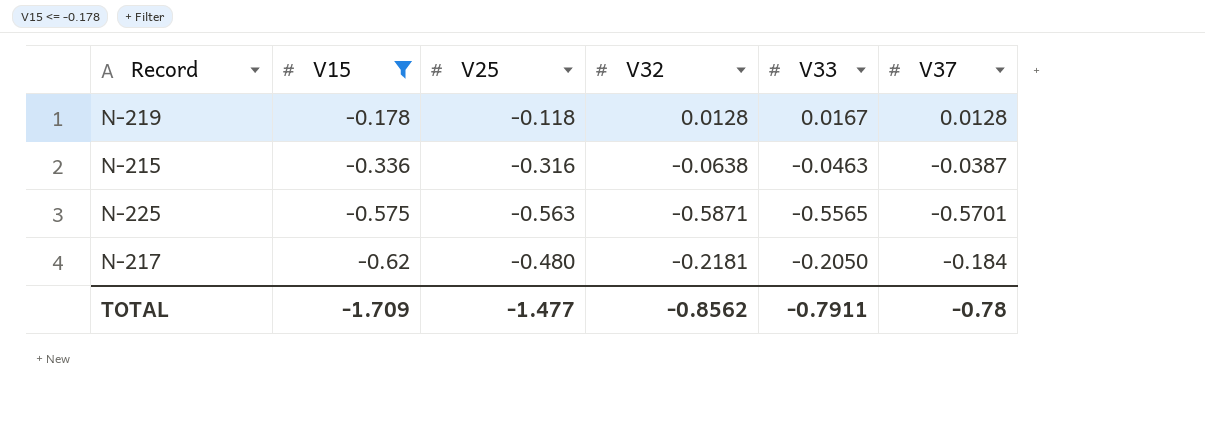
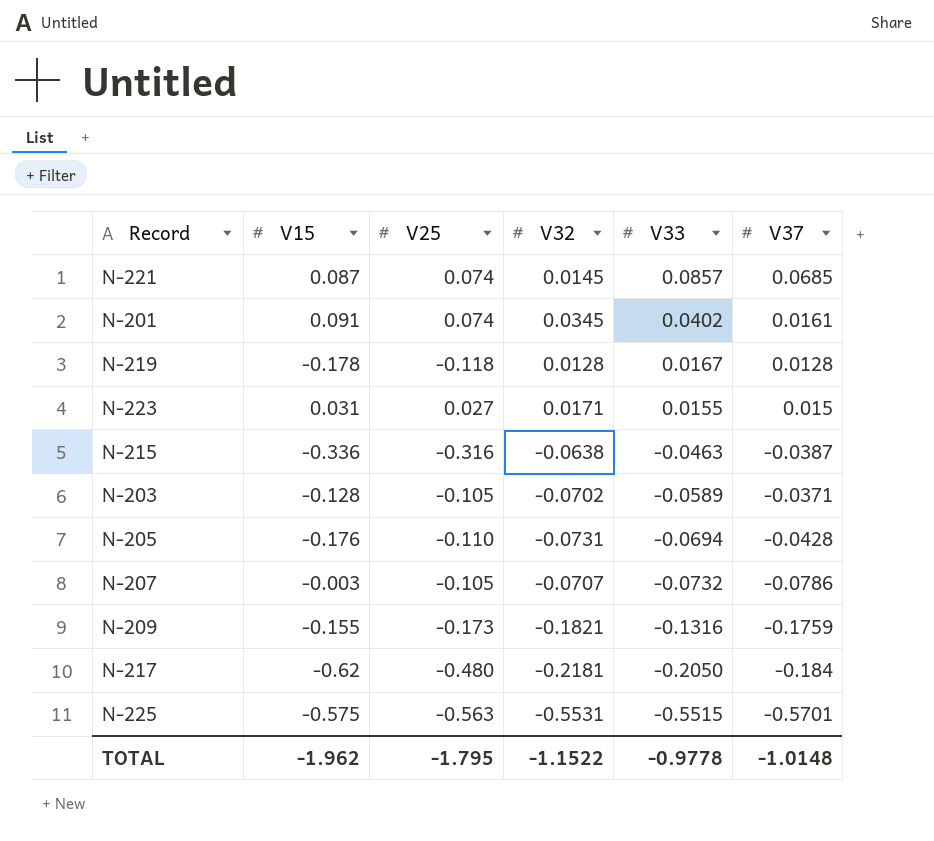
filter: V15 <= -0.178 -> none
row order: V15 descending -> V33 descending
N-225 | V32: -0.5871 -> -0.5531
N-225 | V33: -0.5565 -> -0.5515
TOTAL | V15: -1.709 -> -1.962
TOTAL | V25: -1.477 -> -1.795
TOTAL | V32: -0.8562 -> -1.1522
TOTAL | V33: -0.7911 -> -0.9778
TOTAL | V37: -0.78 -> -1.0148

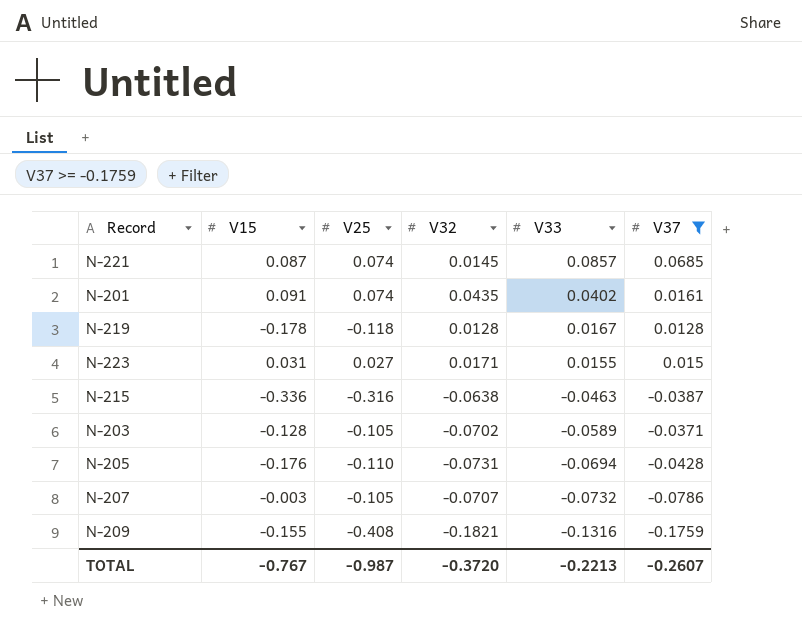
filter: none -> V37 >= -0.1759
N-201 | V32: 0.0345 -> 0.0435
N-209 | V25: -0.173 -> -0.408
TOTAL | V15: -1.962 -> -0.767
TOTAL | V25: -1.795 -> -0.987
TOTAL | V32: -1.1522 -> -0.3720
TOTAL | V33: -0.9778 -> -0.2213
TOTAL | V37: -1.0148 -> -0.2607

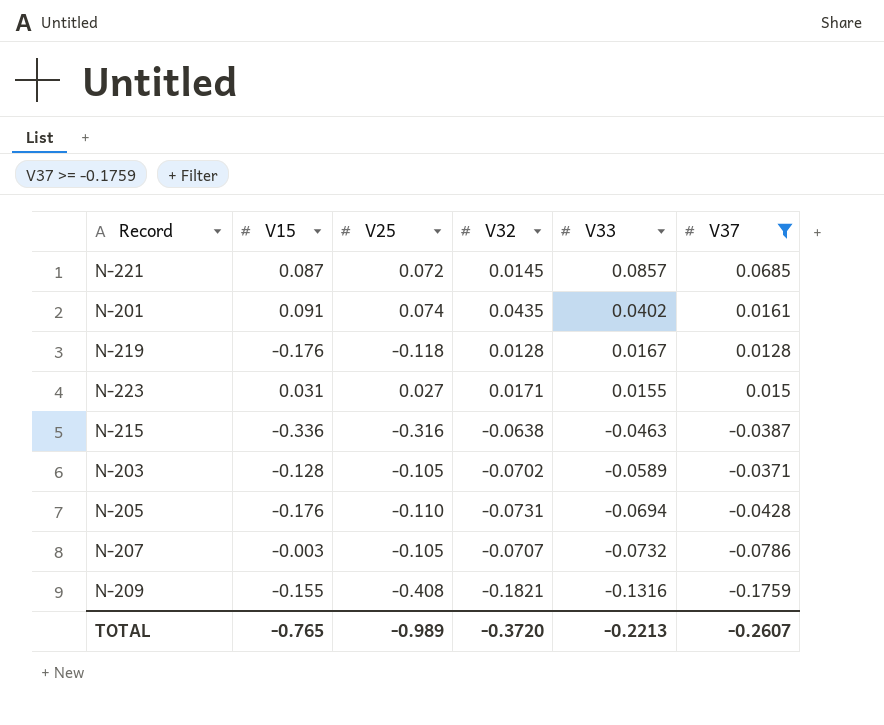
N-221 | V25: 0.074 -> 0.072
N-219 | V15: -0.178 -> -0.176
TOTAL | V15: -0.767 -> -0.765
TOTAL | V25: -0.987 -> -0.989

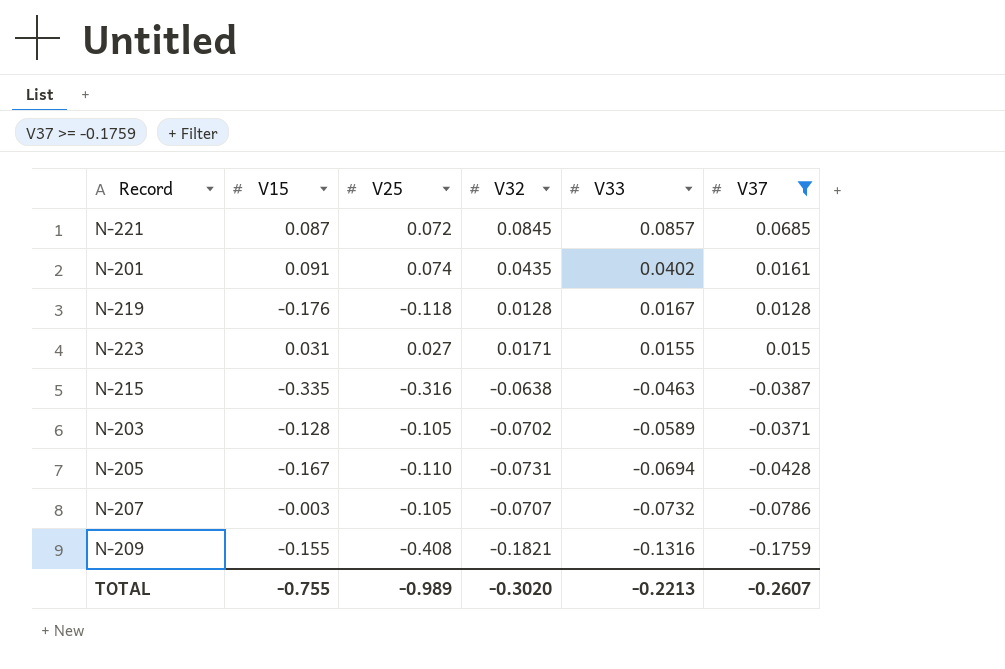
N-221 | V32: 0.0145 -> 0.0845
N-215 | V15: -0.336 -> -0.335
N-205 | V15: -0.176 -> -0.167
TOTAL | V15: -0.765 -> -0.755
TOTAL | V32: -0.3720 -> -0.3020

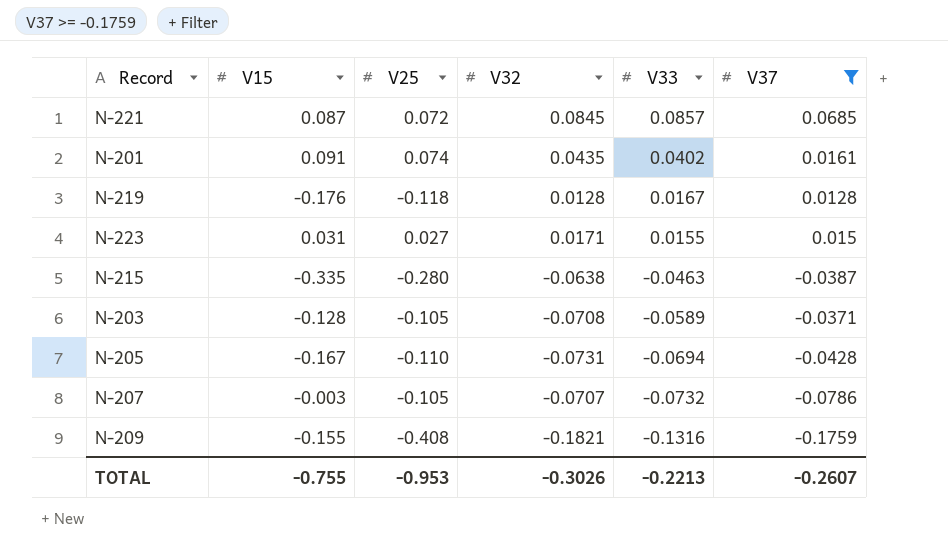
N-215 | V25: -0.316 -> -0.280
N-203 | V32: -0.0702 -> -0.0708
TOTAL | V25: -0.989 -> -0.953
TOTAL | V32: -0.3020 -> -0.3026

